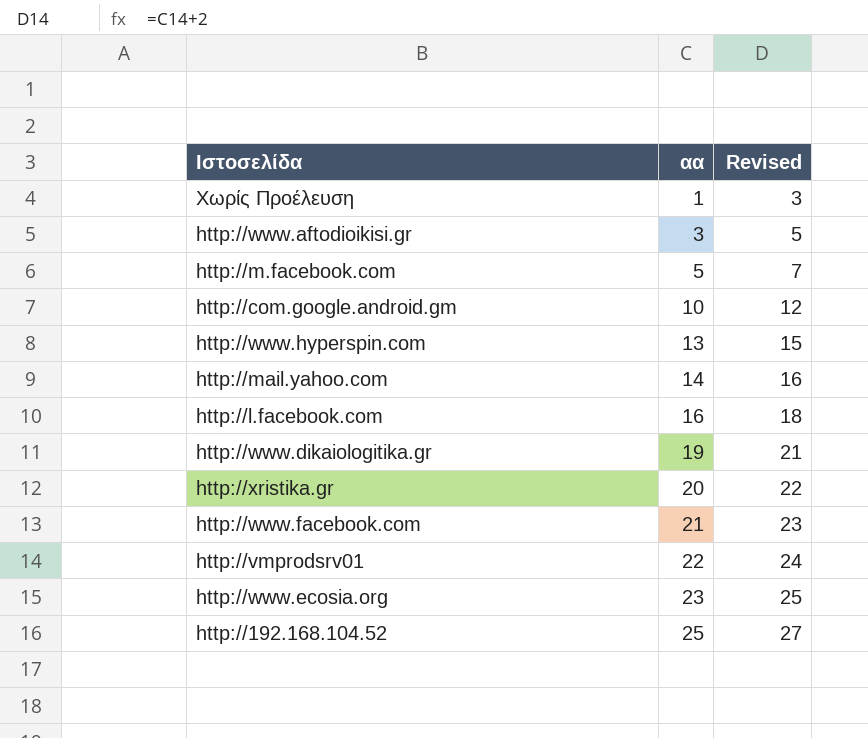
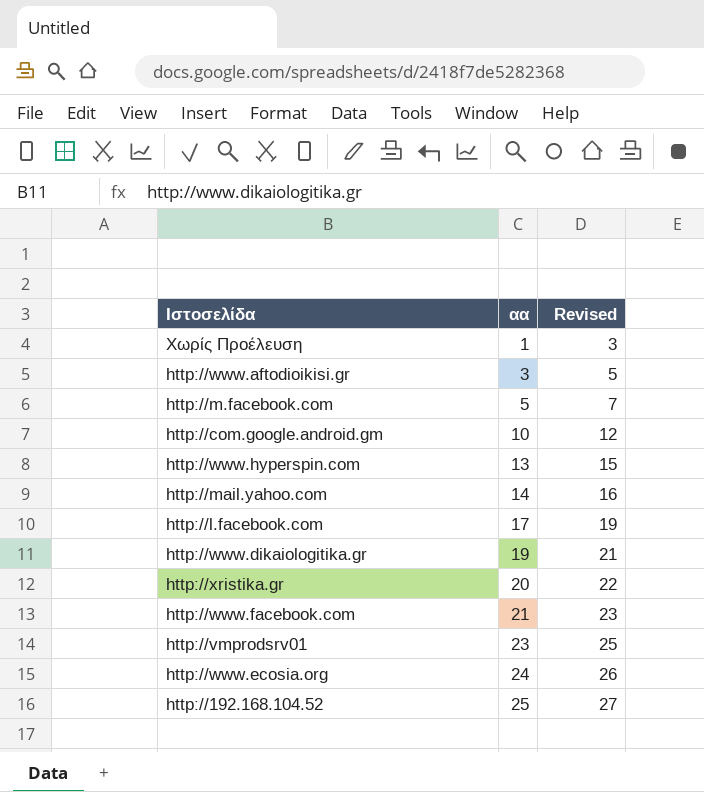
http://l.facebook.com | αα: 16 -> 17
http://l.facebook.com | Revised: 18 -> 19
http://vmprodsrv01 | αα: 22 -> 23
http://vmprodsrv01 | Revised: 24 -> 25
http://www.ecosia.org | αα: 23 -> 24
http://www.ecosia.org | Revised: 25 -> 26

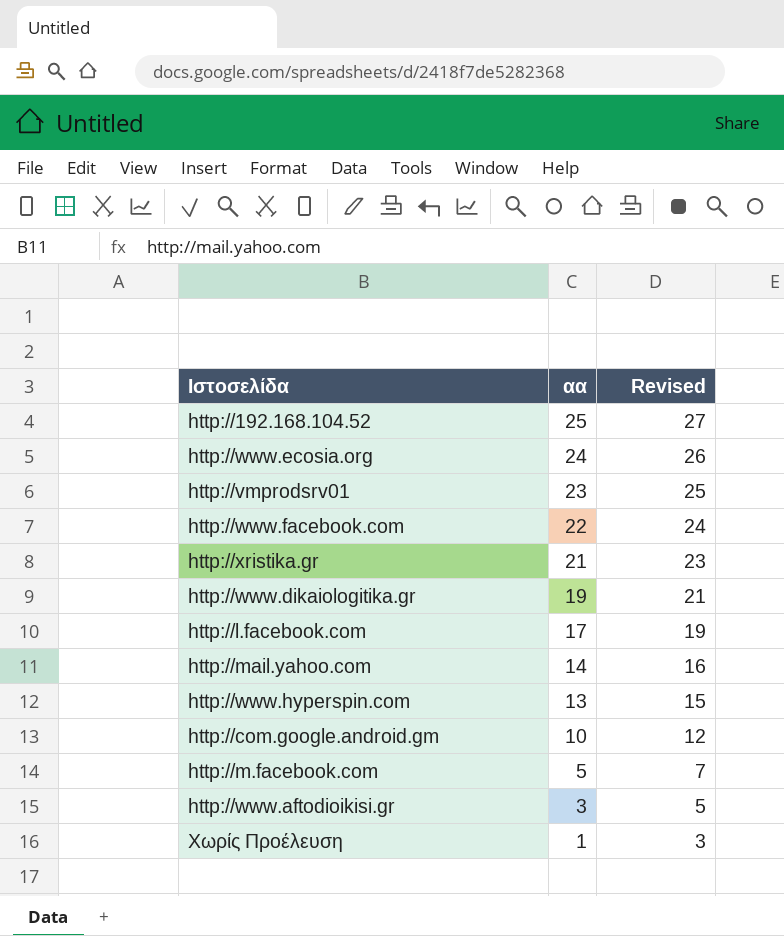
row order: αα ascending -> αα descending
http://www.facebook.com | αα: 21 -> 22
http://www.facebook.com | Revised: 23 -> 24
http://xristika.gr | αα: 20 -> 21
http://xristika.gr | Revised: 22 -> 23

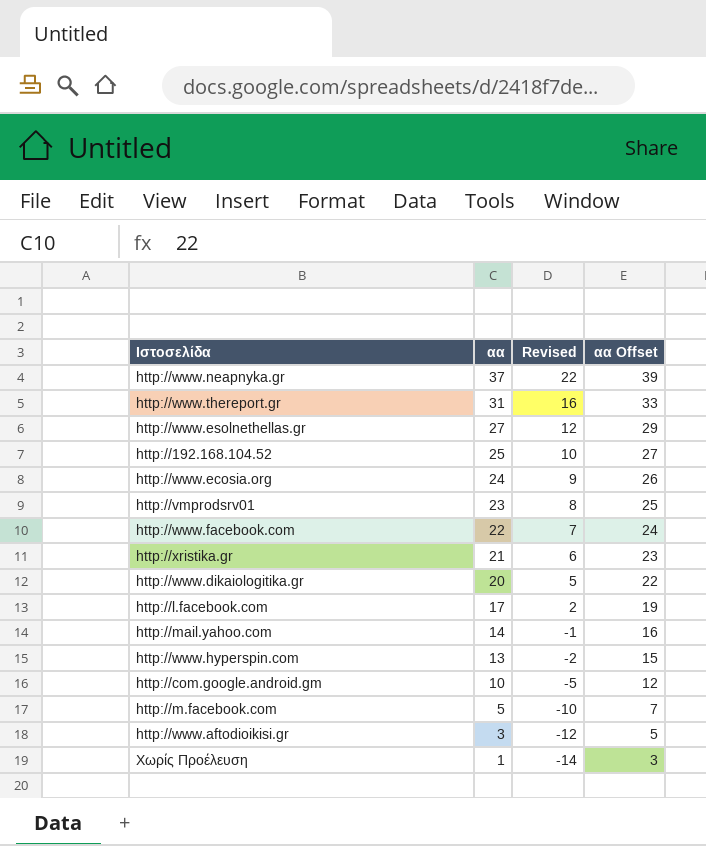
column Revised | formula: [αα] + 2 -> [αα] - 15
column αα Offset | formula: none -> [αα] + 2
row http://www.neapnyka.gr: none -> 37 | 22 | 39
row http://www.thereport.gr: none -> 31 | 16 | 33
row http://www.esolnethellas.gr: none -> 27 | 12 | 29
http://www.dikaiologitika.gr | αα: 19 -> 20

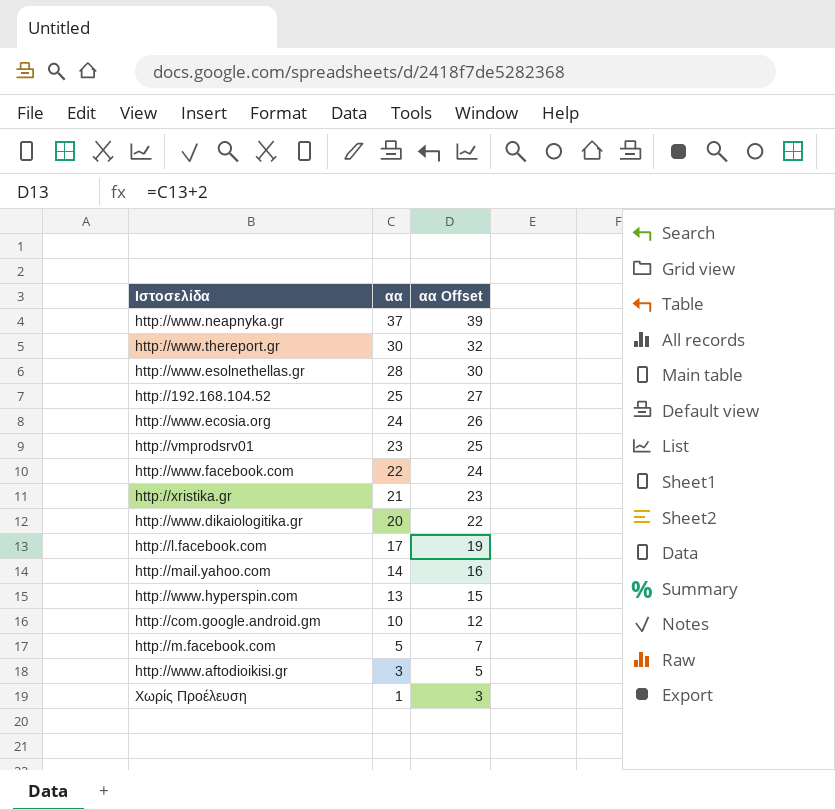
column Revised | formula: [αα] - 15 -> none
http://www.thereport.gr | αα: 31 -> 30
http://www.thereport.gr | αα Offset: 33 -> 32
http://www.esolnethellas.gr | αα: 27 -> 28
http://www.esolnethellas.gr | αα Offset: 29 -> 30

